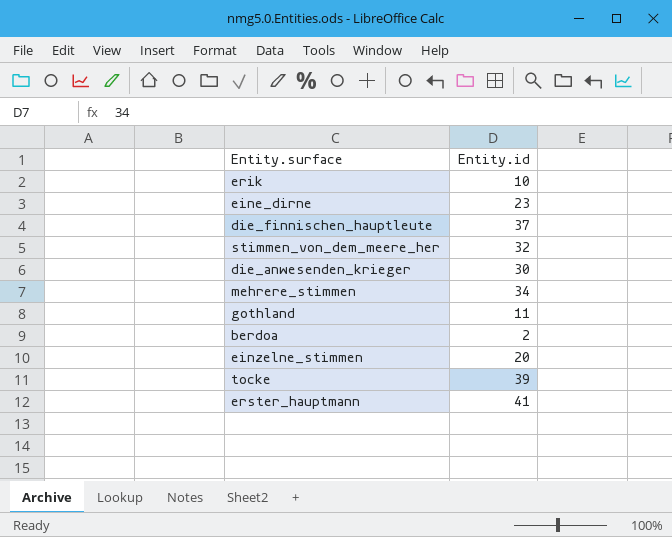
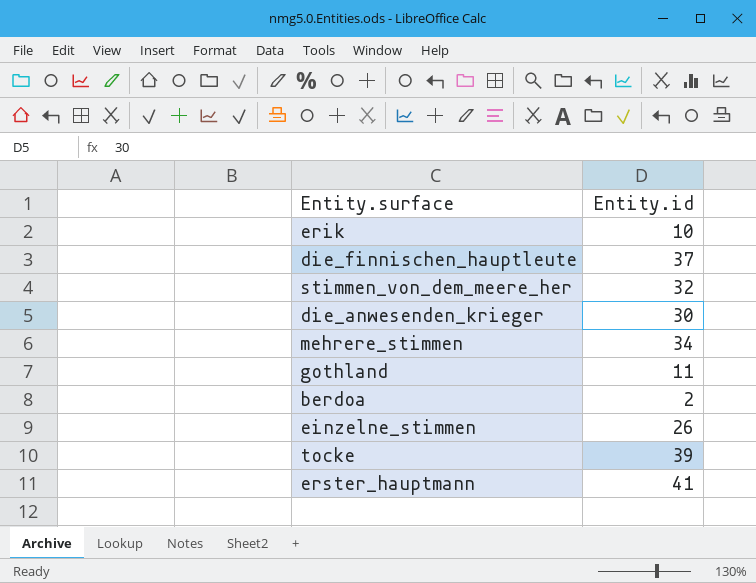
row eine_dirne: 23 -> none
einzelne_stimmen | Entity.id: 20 -> 26

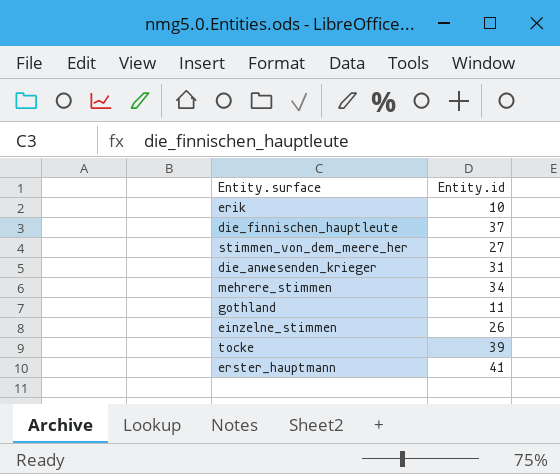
row berdoa: 2 -> none
stimmen_von_dem_meere_her | Entity.id: 32 -> 27
die_anwesenden_krieger | Entity.id: 30 -> 31

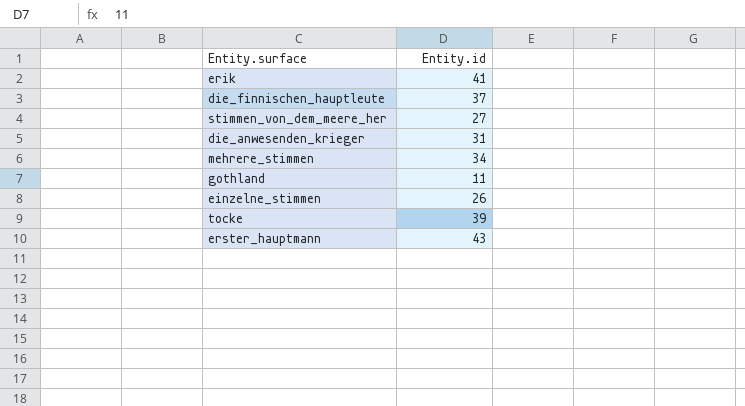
erik | Entity.id: 10 -> 41
erster_hauptmann | Entity.id: 41 -> 43

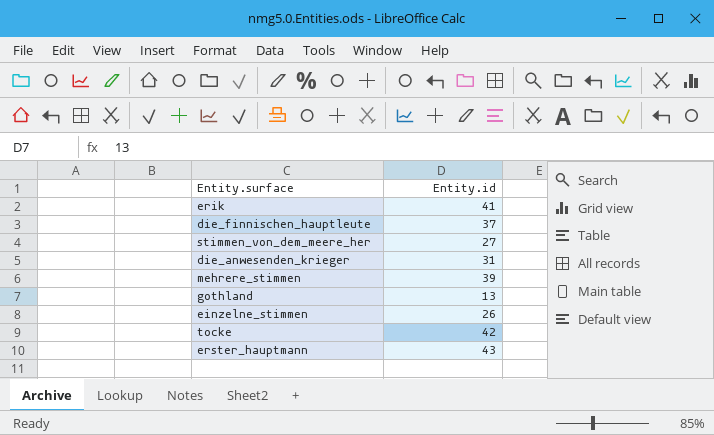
mehrere_stimmen | Entity.id: 34 -> 39
gothland | Entity.id: 11 -> 13
tocke | Entity.id: 39 -> 42

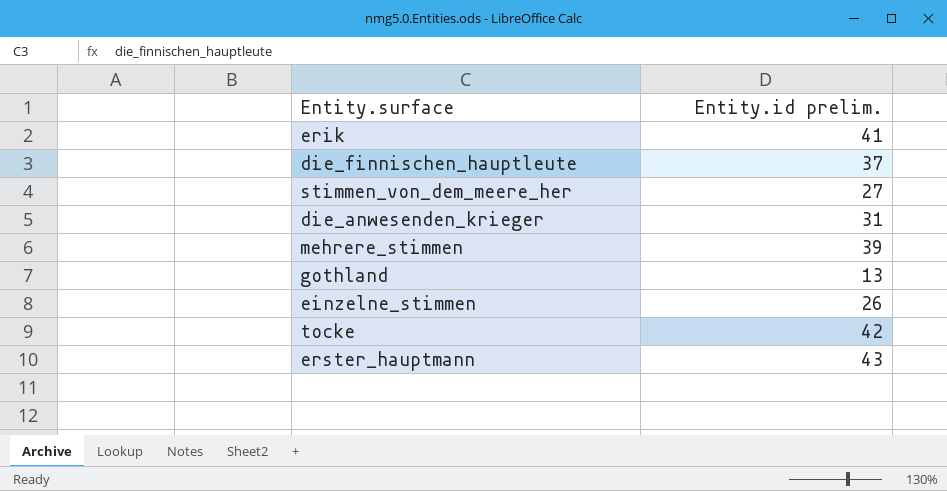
column name: Entity.id -> Entity.id prelim.

